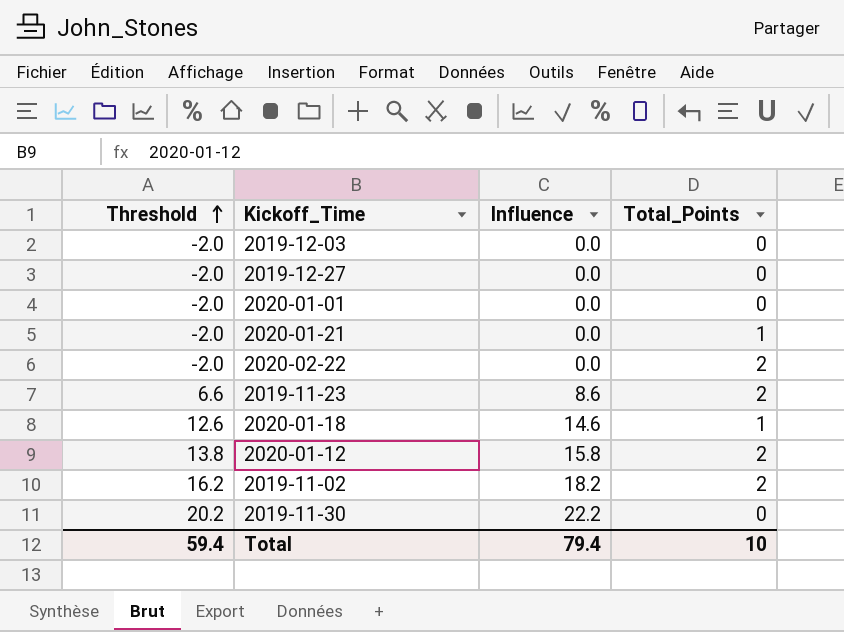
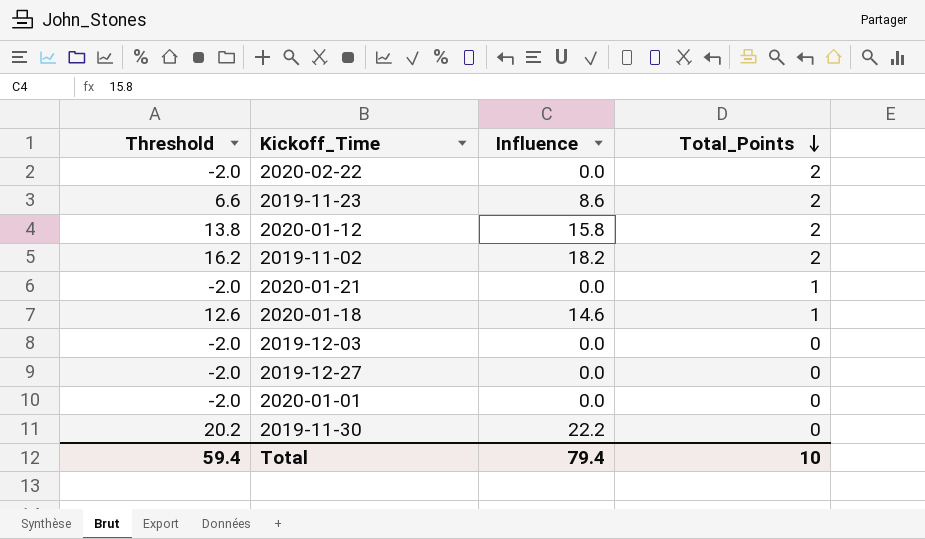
row order: Threshold ascending -> Total_Points descending

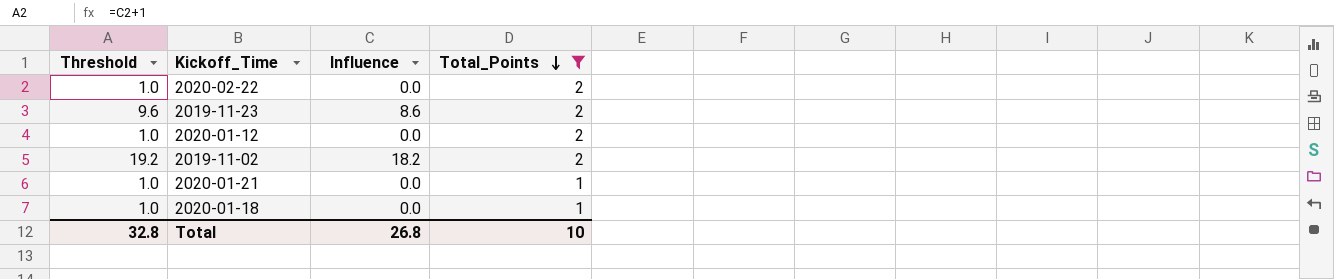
filter: none -> Total_Points != 0
column Threshold | formula: [Influence] - 2 -> [Influence] + 1
2020-01-12 | Influence: 15.8 -> 0.0
2020-01-18 | Influence: 14.6 -> 0.0
Total | Threshold: 59.4 -> 32.8
Total | Influence: 79.4 -> 26.8

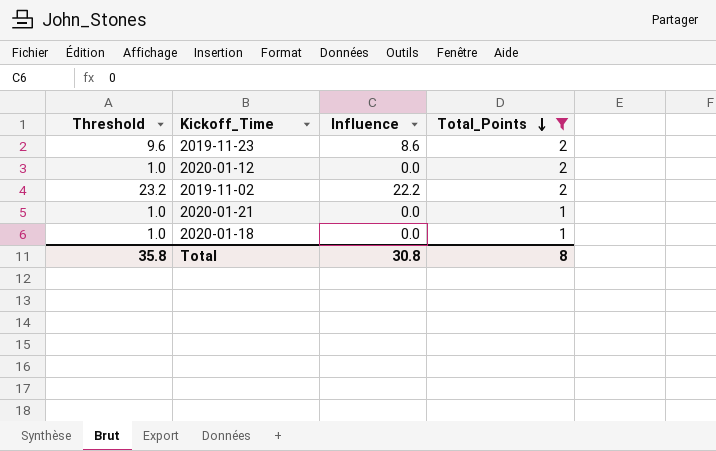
row 2020-02-22: 1.0 | 0.0 | 2 -> none
2019-11-02 | Threshold: 19.2 -> 23.2
2019-11-02 | Influence: 18.2 -> 22.2
Total | Threshold: 32.8 -> 35.8
Total | Influence: 26.8 -> 30.8
Total | Total_Points: 10 -> 8

